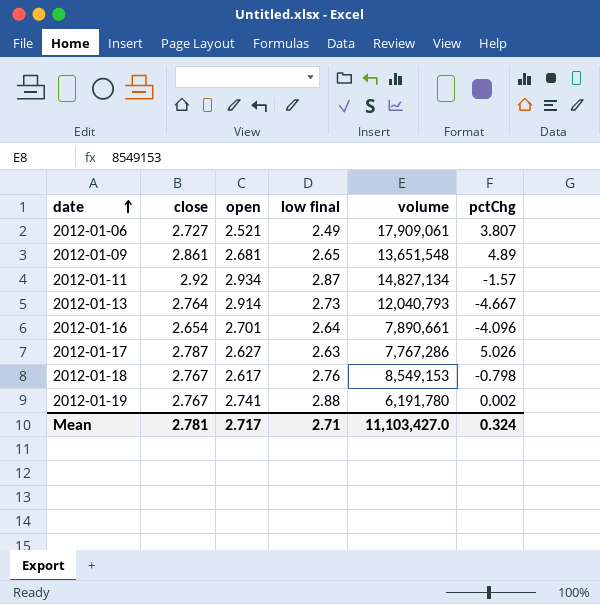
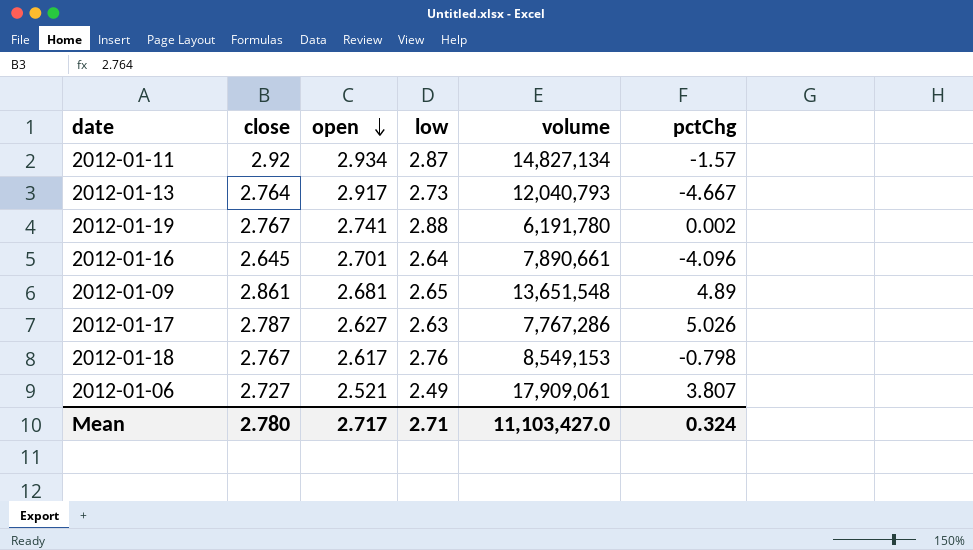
row order: date ascending -> open descending
column name: low final -> low
2012-01-13 | open: 2.914 -> 2.917
2012-01-16 | close: 2.654 -> 2.645
Mean | close: 2.781 -> 2.780

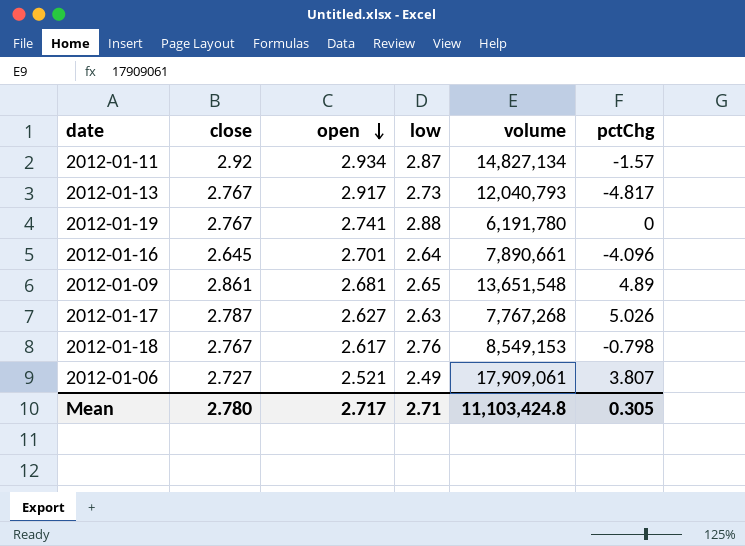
2012-01-13 | close: 2.764 -> 2.767
2012-01-13 | pctChg: -4.667 -> -4.817
2012-01-19 | pctChg: 0.002 -> 0
2012-01-17 | volume: 7,767,286 -> 7,767,268
Mean | volume: 11,103,427.0 -> 11,103,424.8
Mean | pctChg: 0.324 -> 0.305

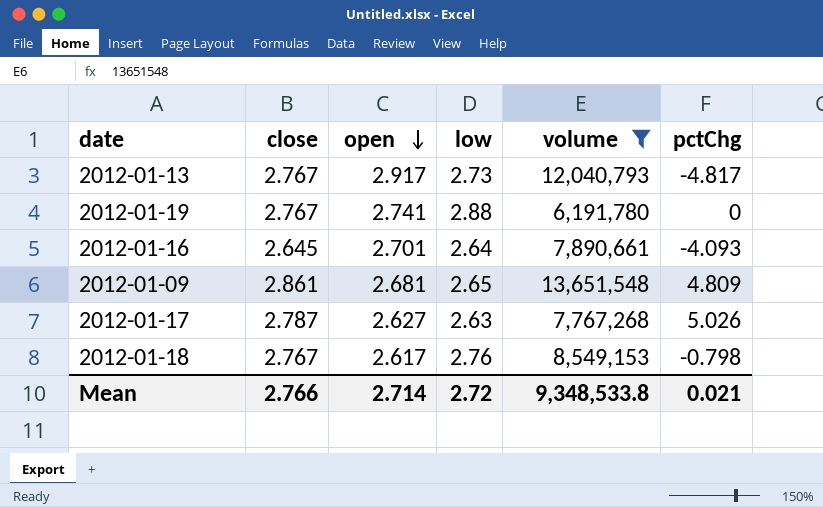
filter: none -> volume <= 13,651,548
2012-01-16 | pctChg: -4.096 -> -4.093
2012-01-09 | pctChg: 4.89 -> 4.809
Mean | close: 2.780 -> 2.766
Mean | open: 2.717 -> 2.714
Mean | low: 2.71 -> 2.72
Mean | volume: 11,103,424.8 -> 9,348,533.8
Mean | pctChg: 0.305 -> 0.021

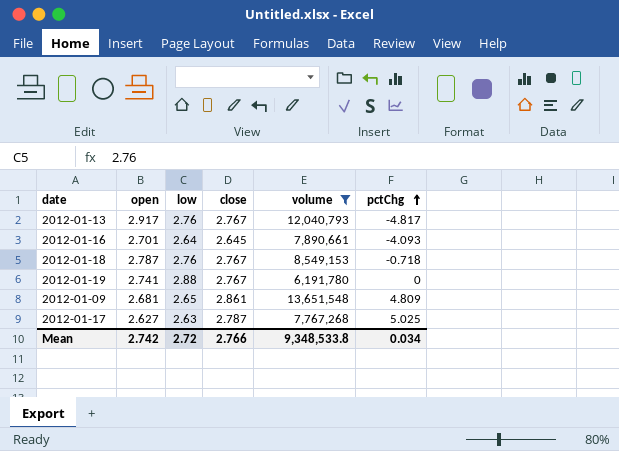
row order: open descending -> pctChg ascending
column close | position: 2 -> 4
2012-01-13 | low: 2.73 -> 2.76
2012-01-18 | open: 2.617 -> 2.787
2012-01-18 | pctChg: -0.798 -> -0.718
2012-01-17 | pctChg: 5.026 -> 5.025
Mean | open: 2.714 -> 2.742
Mean | pctChg: 0.021 -> 0.034

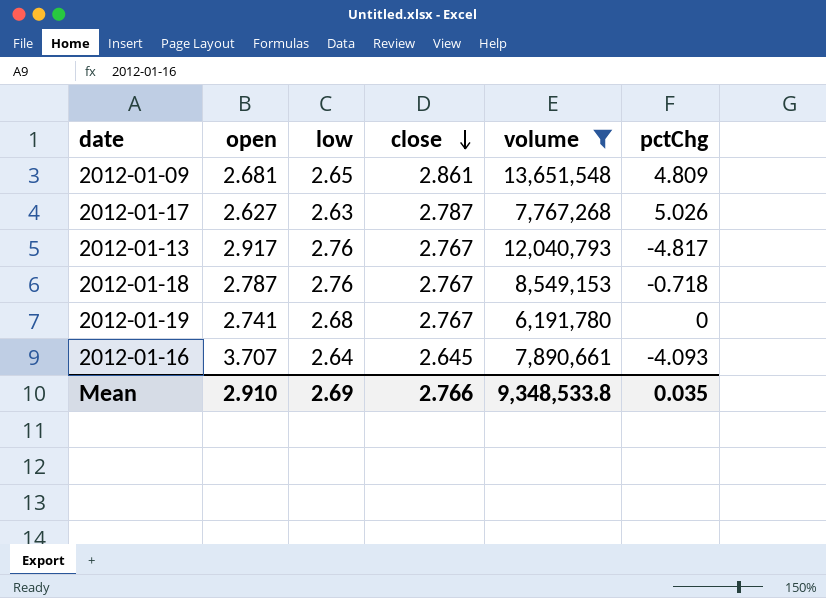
row order: pctChg ascending -> close descending
2012-01-17 | pctChg: 5.025 -> 5.026
2012-01-19 | low: 2.88 -> 2.68
2012-01-16 | open: 2.701 -> 3.707
Mean | open: 2.742 -> 2.910
Mean | low: 2.72 -> 2.69
Mean | pctChg: 0.034 -> 0.035

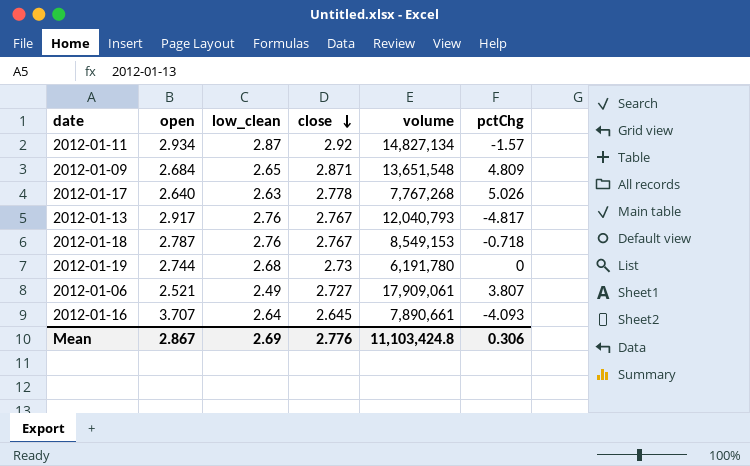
filter: volume <= 13,651,548 -> none
column name: low -> low_clean
2012-01-09 | open: 2.681 -> 2.684
2012-01-09 | close: 2.861 -> 2.871
2012-01-17 | open: 2.627 -> 2.640
2012-01-17 | close: 2.787 -> 2.778
2012-01-19 | open: 2.741 -> 2.744
2012-01-19 | close: 2.767 -> 2.73
Mean | open: 2.910 -> 2.867
Mean | close: 2.766 -> 2.776
Mean | volume: 9,348,533.8 -> 11,103,424.8
Mean | pctChg: 0.035 -> 0.306

